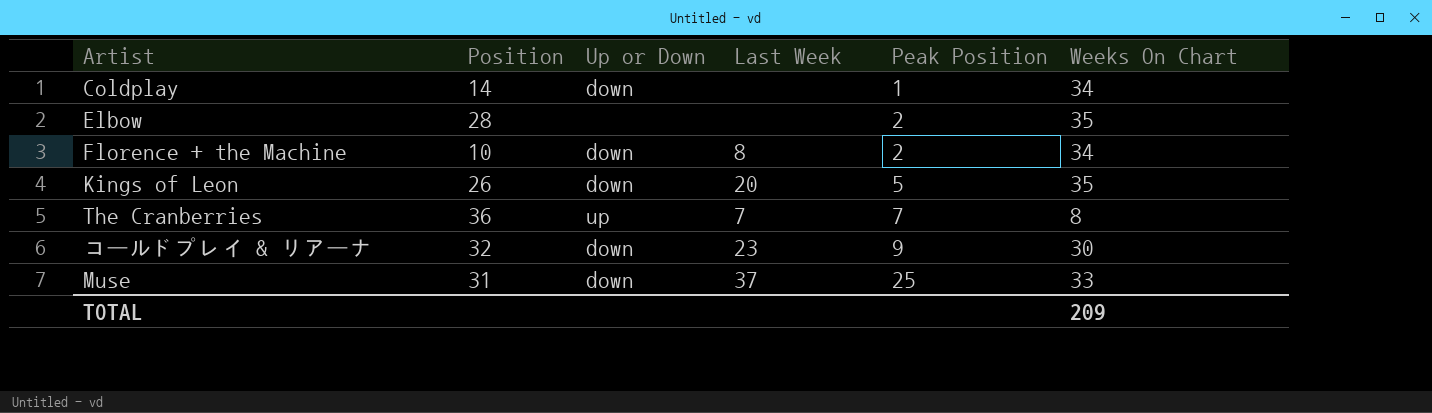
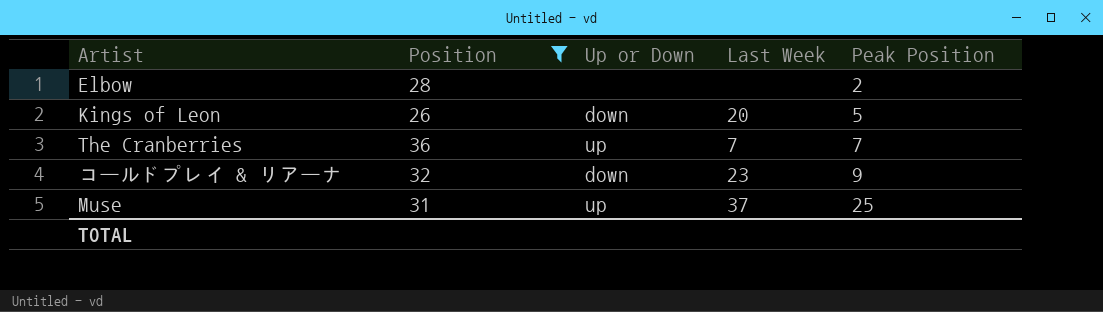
filter: none -> Position >= 26
column Weeks On Chart | position: 6 -> none
Muse | Up or Down: down -> up

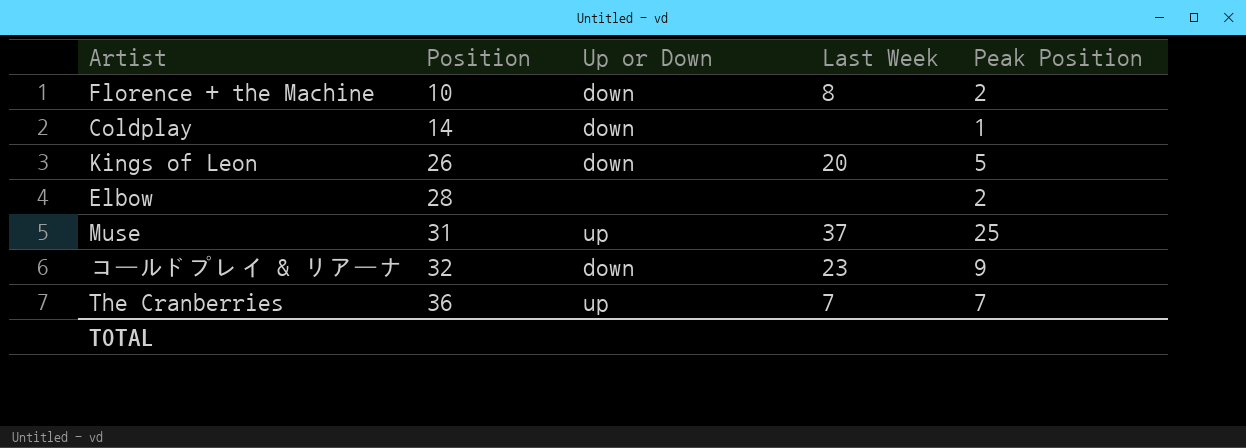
filter: Position >= 26 -> none
row order: Peak Position ascending -> Position ascending

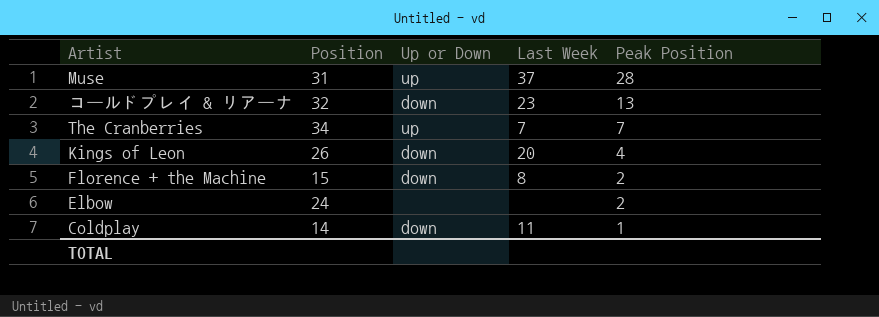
row order: Position ascending -> Peak Position descending
Muse | Peak Position: 25 -> 28
コールドプレイ & リアーナ | Peak Position: 9 -> 13
The Cranberries | Position: 36 -> 34
Kings of Leon | Peak Position: 5 -> 4
Florence + the Machine | Position: 10 -> 15
Elbow | Position: 28 -> 24
Coldplay | Last Week: none -> 11

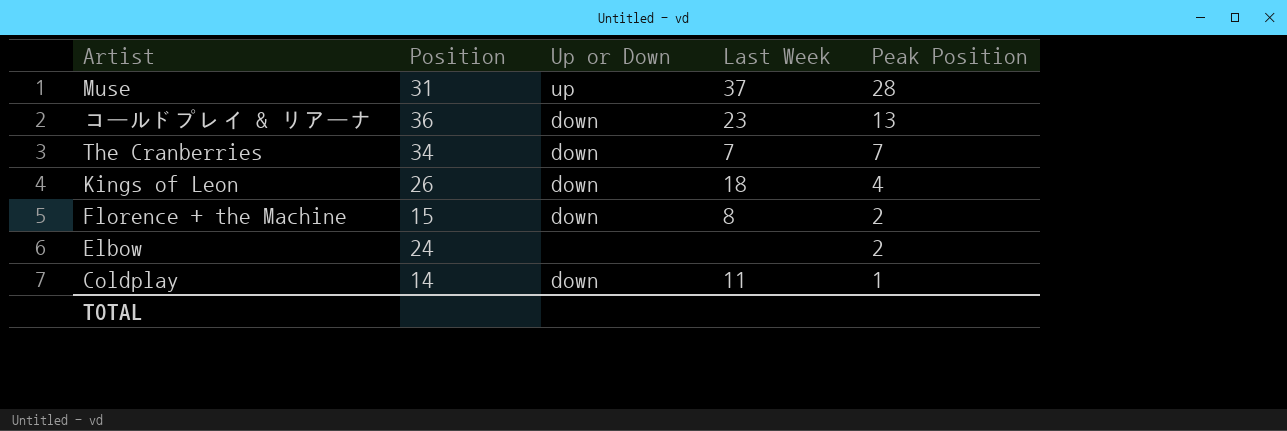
コールドプレイ & リアーナ | Position: 32 -> 36
The Cranberries | Up or Down: up -> down
Kings of Leon | Last Week: 20 -> 18

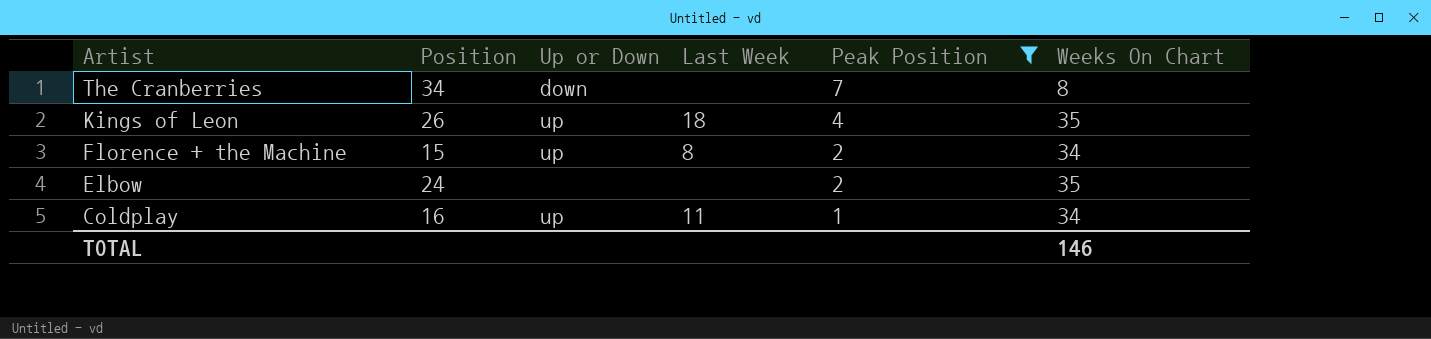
filter: none -> Peak Position <= 7
column Weeks On Chart | position: none -> 6
The Cranberries | Last Week: 7 -> none
Kings of Leon | Up or Down: down -> up
Florence + the Machine | Up or Down: down -> up
Coldplay | Position: 14 -> 16
Coldplay | Up or Down: down -> up

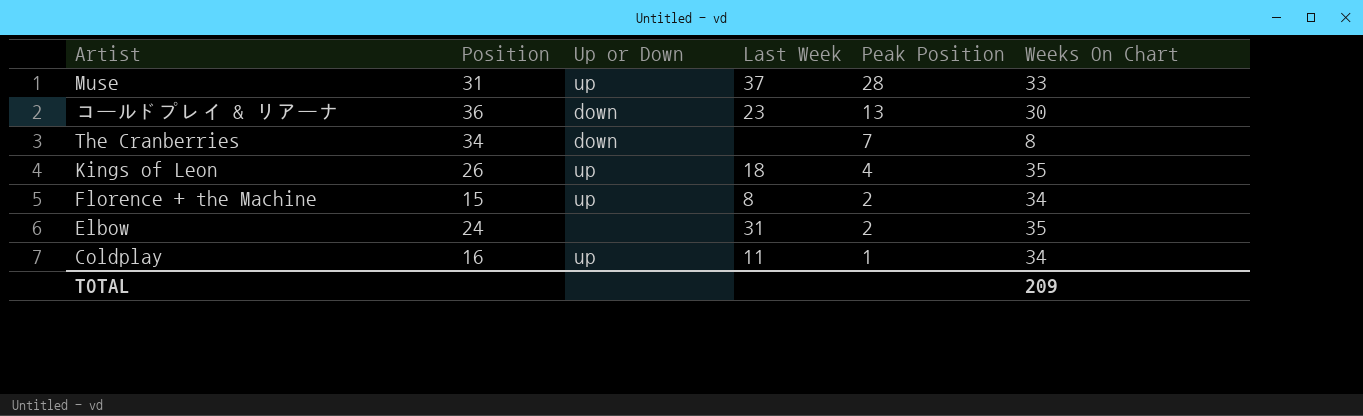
filter: Peak Position <= 7 -> none
Elbow | Last Week: none -> 31
TOTAL | Weeks On Chart: 146 -> 209

